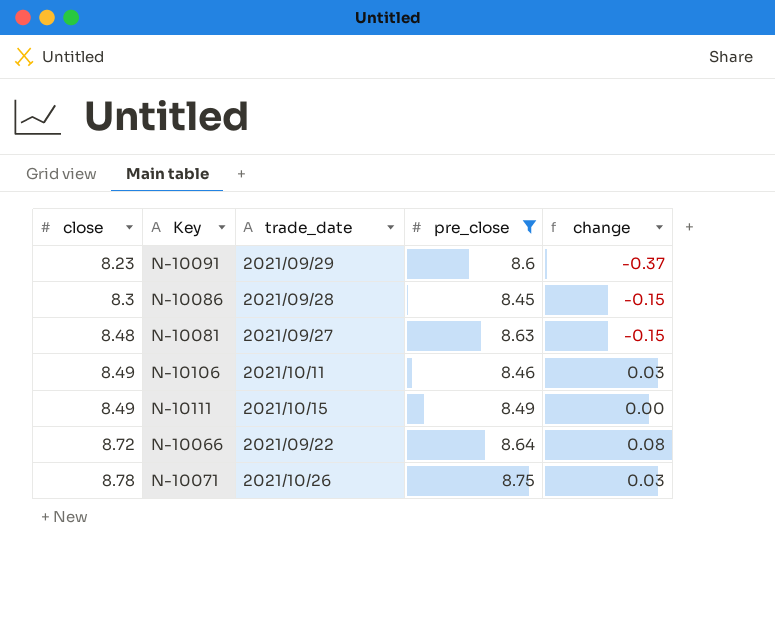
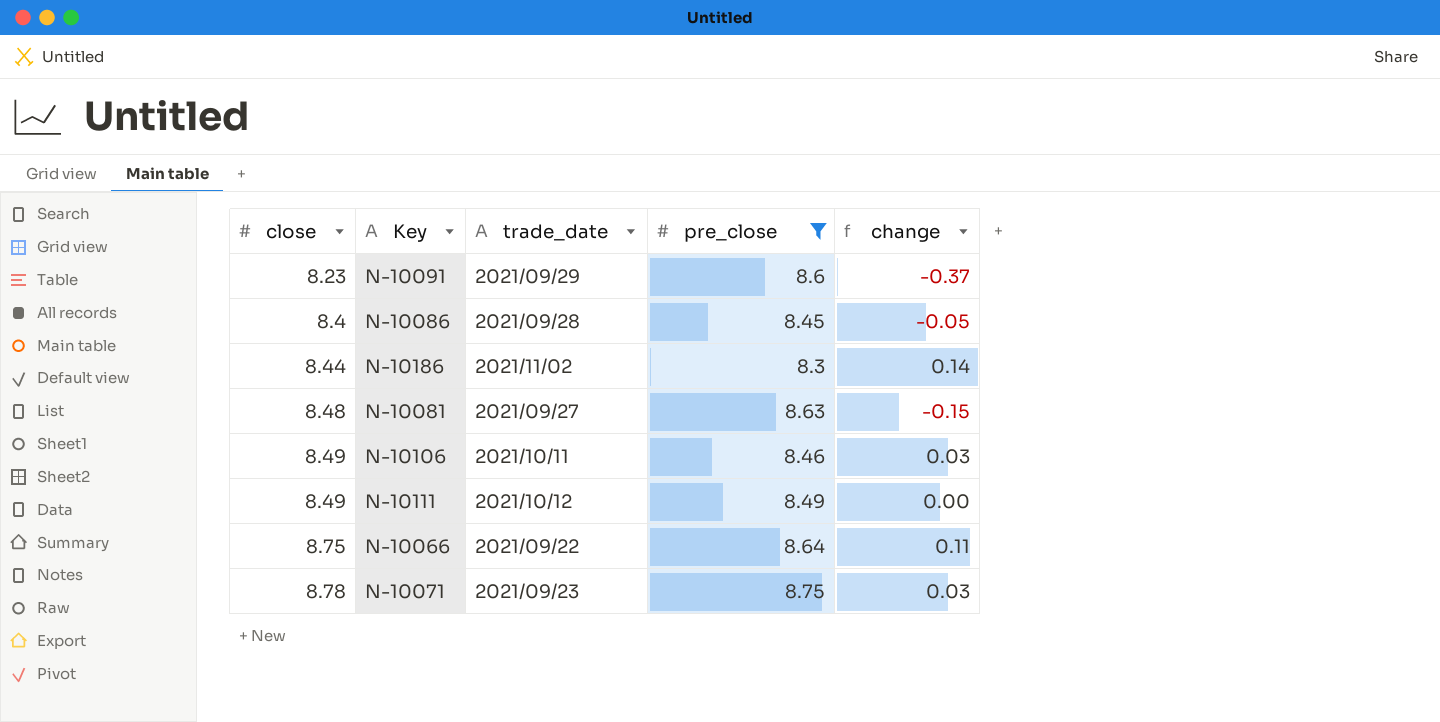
N-10086 | close: 8.3 -> 8.4
N-10086 | change: -0.15 -> -0.05
row N-10186: none -> 8.44 | 2021/11/02 | 8.3 | 0.14
N-10111 | trade_date: 2021/10/15 -> 2021/10/12
N-10066 | close: 8.72 -> 8.75
N-10066 | change: 0.08 -> 0.11
N-10071 | trade_date: 2021/10/26 -> 2021/09/23

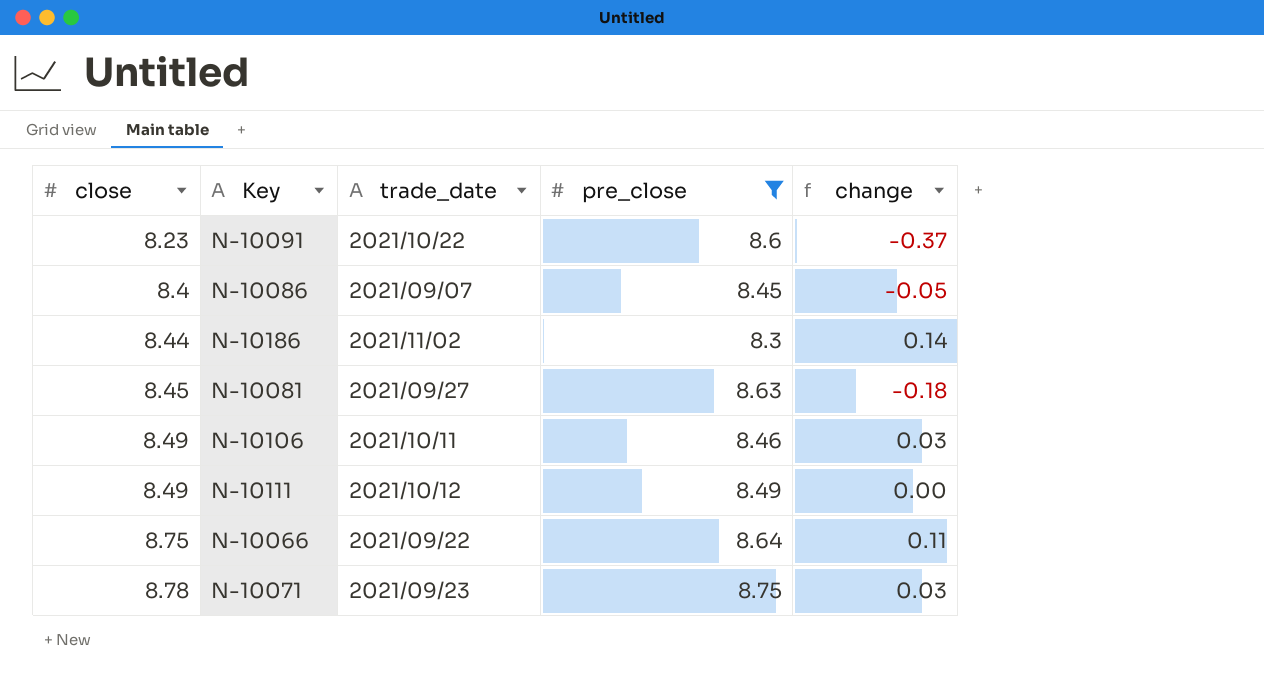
N-10091 | trade_date: 2021/09/29 -> 2021/10/22
N-10086 | trade_date: 2021/09/28 -> 2021/09/07
N-10081 | close: 8.48 -> 8.45
N-10081 | change: -0.15 -> -0.18

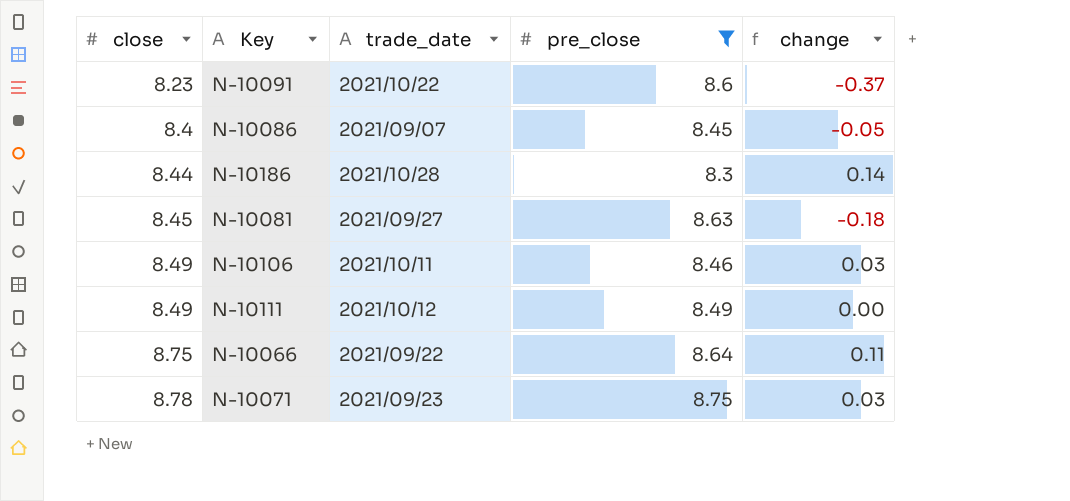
N-10186 | trade_date: 2021/11/02 -> 2021/10/28

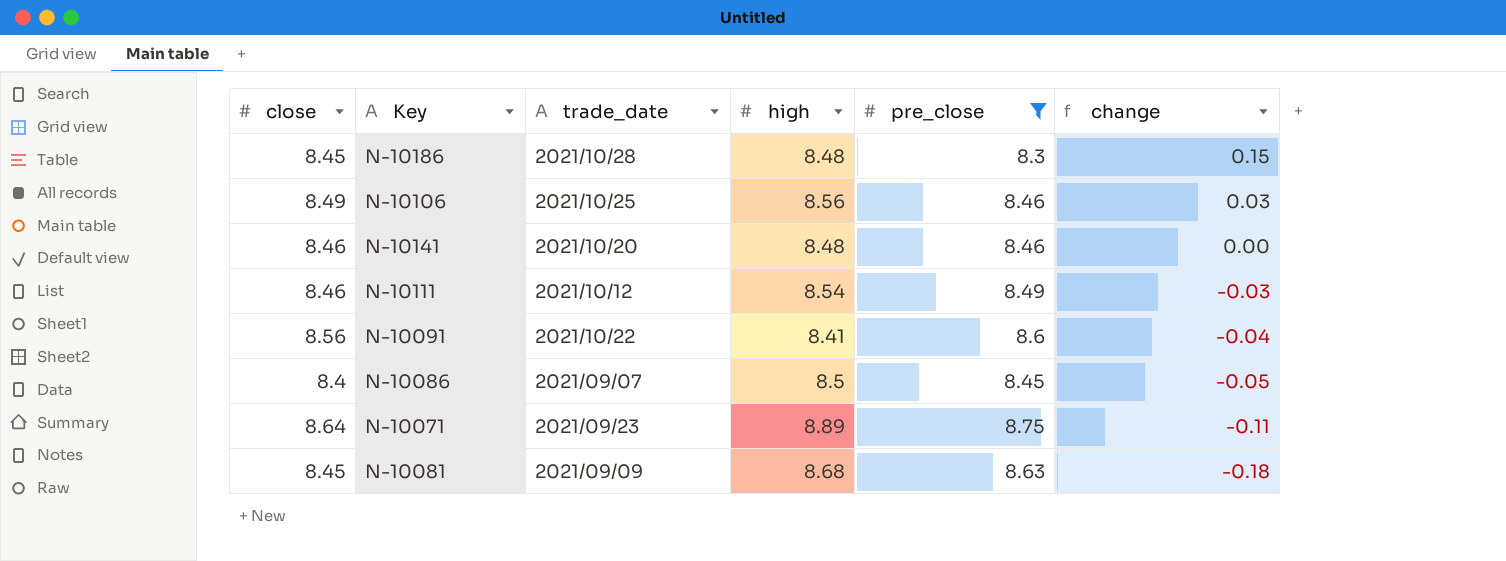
row order: close ascending -> change descending
column high | position: none -> 4
row N-10066: 8.75 | 2021/09/22 | 8.64 | 0.11 -> none
N-10186 | close: 8.44 -> 8.45
N-10186 | change: 0.14 -> 0.15
N-10106 | trade_date: 2021/10/11 -> 2021/10/25
row N-10141: none -> 8.46 | 2021/10/20 | 8.48 | 8.46 | 0.00
N-10111 | close: 8.49 -> 8.46
N-10111 | change: 0.00 -> -0.03
N-10091 | close: 8.23 -> 8.56
N-10091 | change: -0.37 -> -0.04
N-10071 | close: 8.78 -> 8.64
N-10071 | change: 0.03 -> -0.11
N-10081 | trade_date: 2021/09/27 -> 2021/09/09

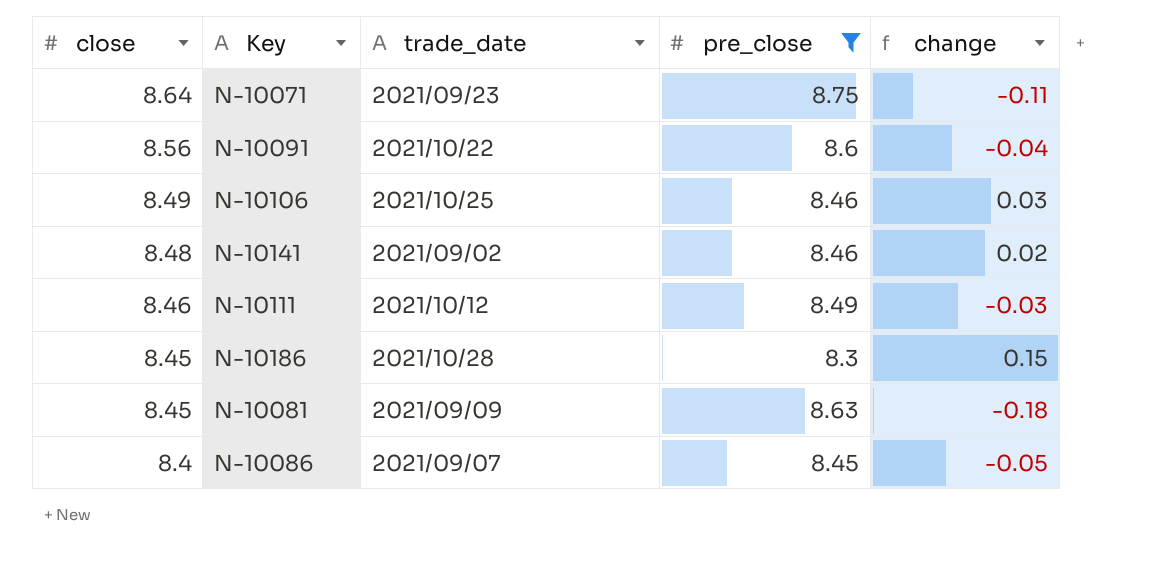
row order: change descending -> close descending
column high | position: 4 -> none
N-10141 | close: 8.46 -> 8.48
N-10141 | trade_date: 2021/10/20 -> 2021/09/02
N-10141 | change: 0.00 -> 0.02

